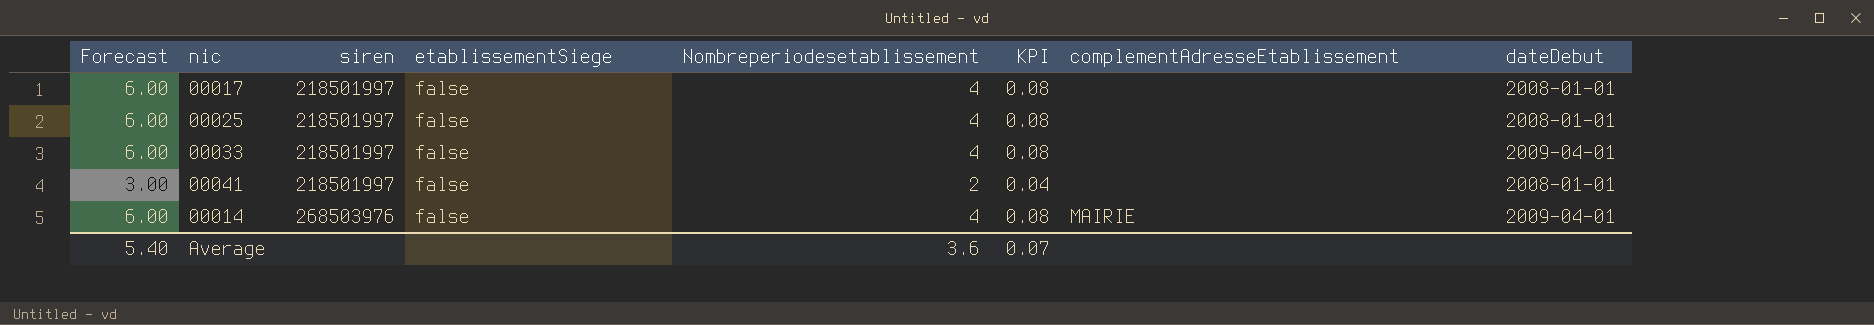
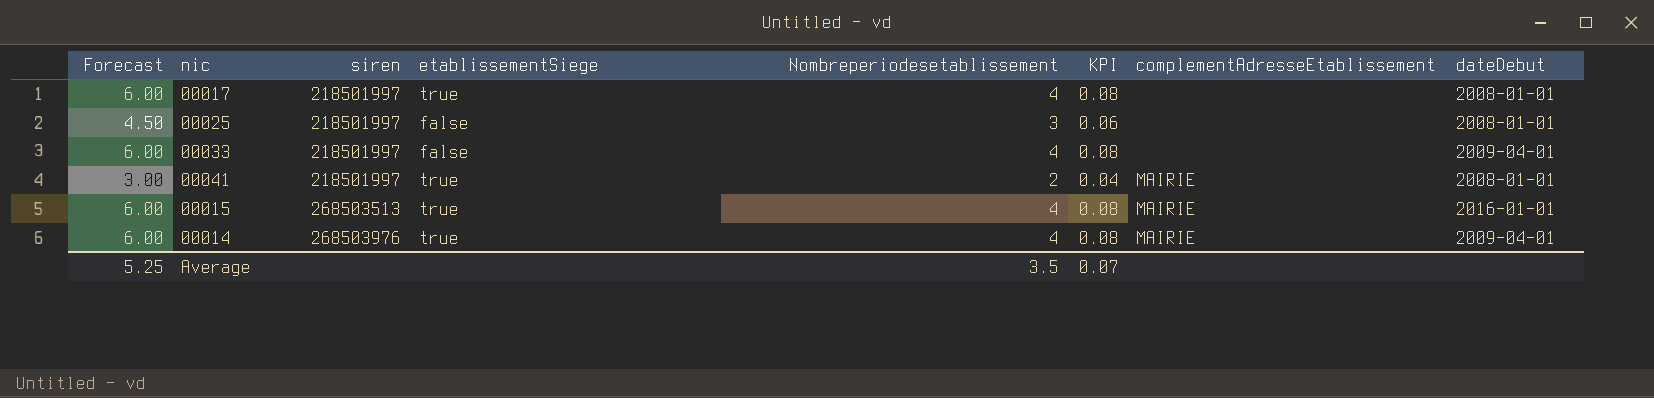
00017 | etablissementSiege: false -> true
00025 | Forecast: 6.00 -> 4.50
00025 | Nombreperiodesetablissement: 4 -> 3
00025 | KPI: 0.08 -> 0.06
00041 | etablissementSiege: false -> true
00041 | complementAdresseEtablissement: none -> MAIRIE
row 00015: none -> 6.00 | 268503513 | true | 4 | 0.08 | MAIRIE | 2016-01-01
00014 | etablissementSiege: false -> true
Average | Forecast: 5.40 -> 5.25
Average | Nombreperiodesetablissement: 3.6 -> 3.5

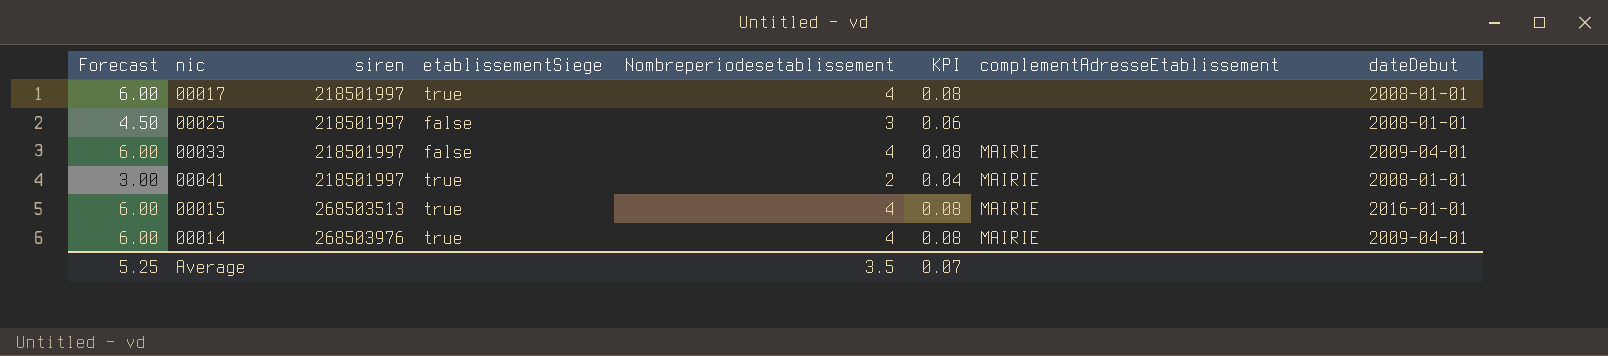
00033 | complementAdresseEtablissement: none -> MAIRIE

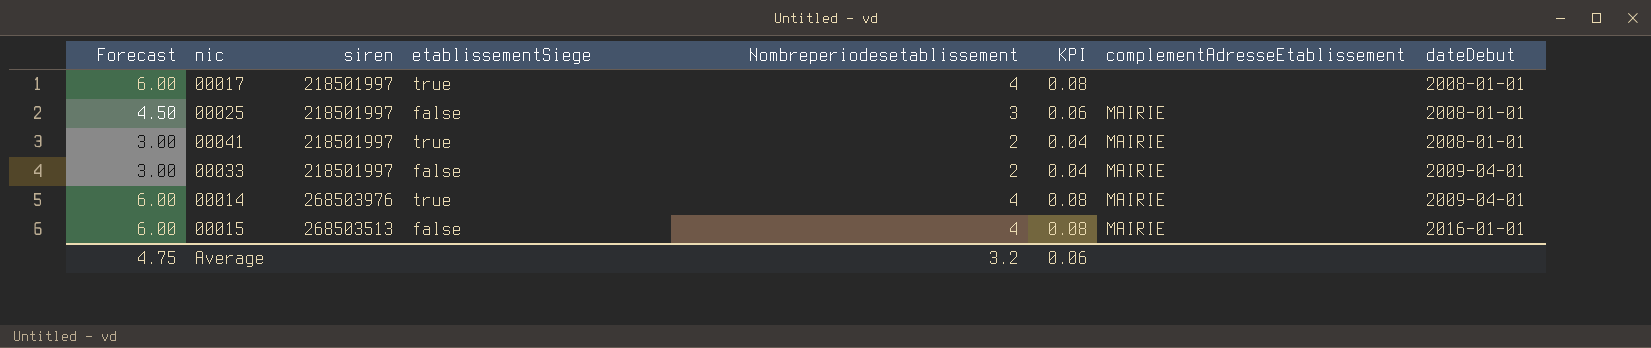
row order: siren ascending -> dateDebut ascending
00025 | complementAdresseEtablissement: none -> MAIRIE
00033 | Forecast: 6.00 -> 3.00
00033 | Nombreperiodesetablissement: 4 -> 2
00033 | KPI: 0.08 -> 0.04
00015 | etablissementSiege: true -> false
Average | Forecast: 5.25 -> 4.75
Average | Nombreperiodesetablissement: 3.5 -> 3.2
Average | KPI: 0.07 -> 0.06

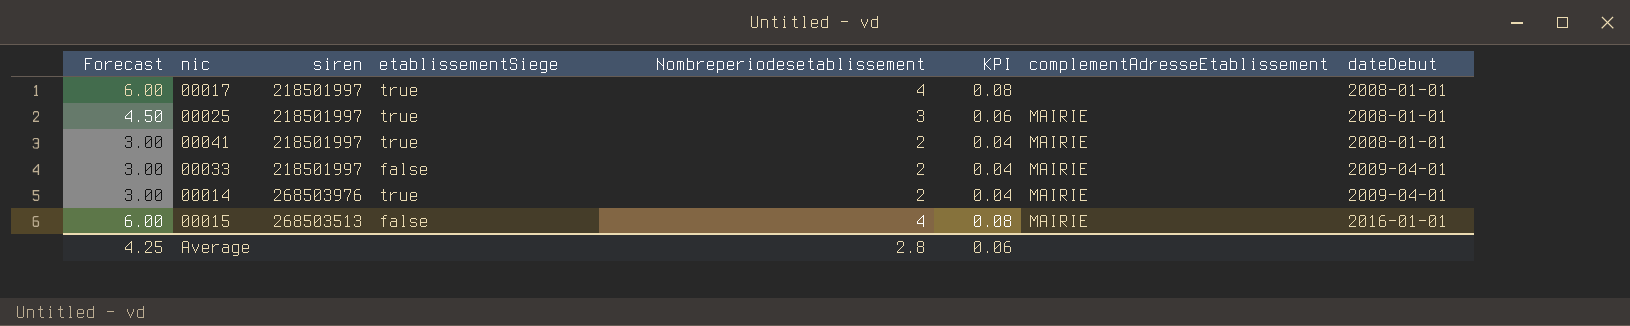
00025 | etablissementSiege: false -> true
00014 | Forecast: 6.00 -> 3.00
00014 | Nombreperiodesetablissement: 4 -> 2
00014 | KPI: 0.08 -> 0.04
Average | Forecast: 4.75 -> 4.25
Average | Nombreperiodesetablissement: 3.2 -> 2.8

